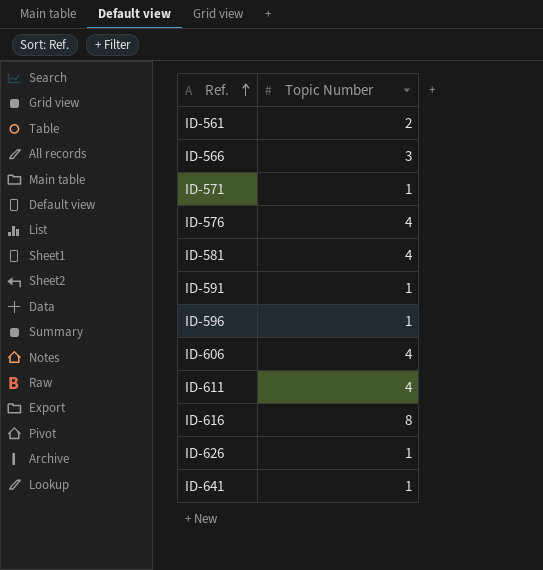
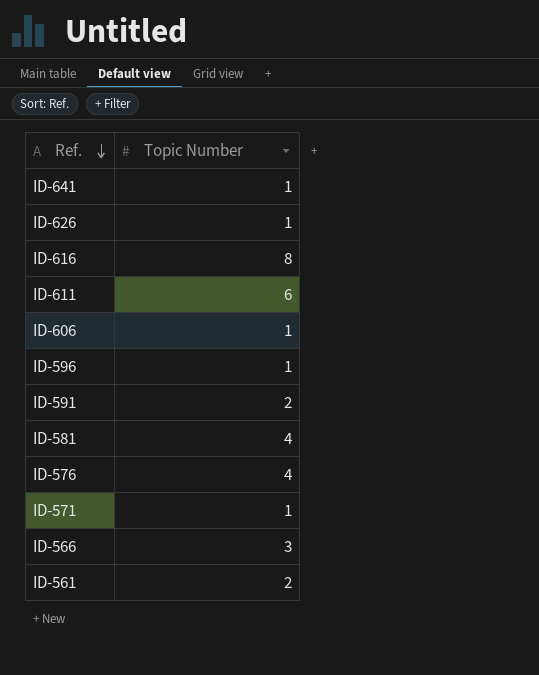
row order: Ref. ascending -> Ref. descending
ID-611 | Topic Number: 4 -> 6
ID-606 | Topic Number: 4 -> 1
ID-591 | Topic Number: 1 -> 2

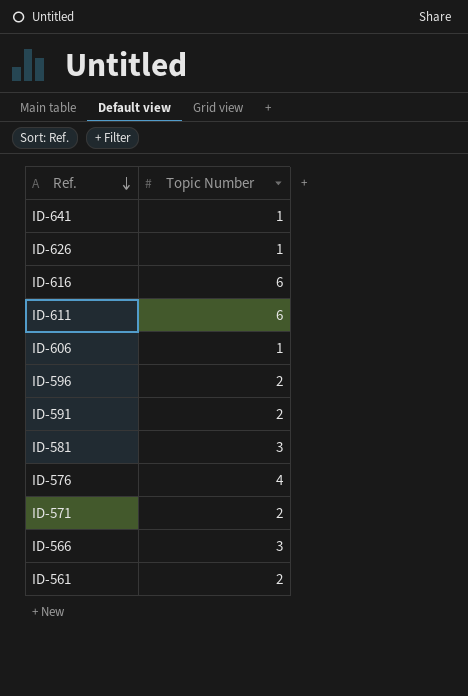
ID-616 | Topic Number: 8 -> 6
ID-596 | Topic Number: 1 -> 2
ID-581 | Topic Number: 4 -> 3
ID-571 | Topic Number: 1 -> 2

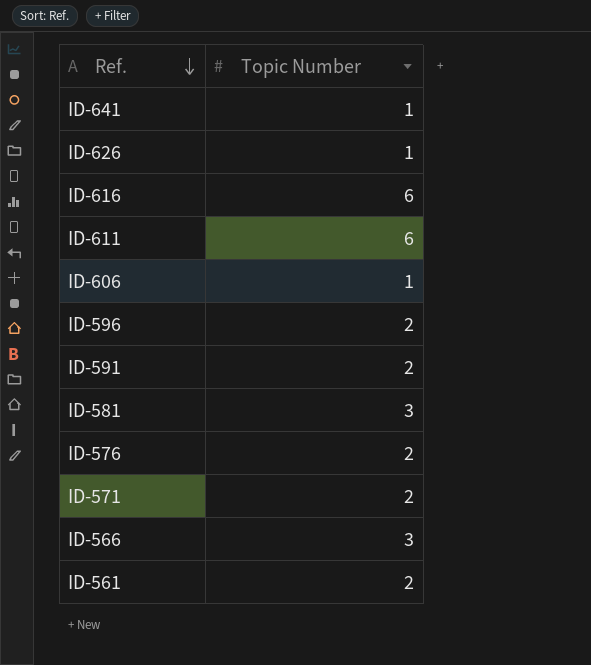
ID-576 | Topic Number: 4 -> 2

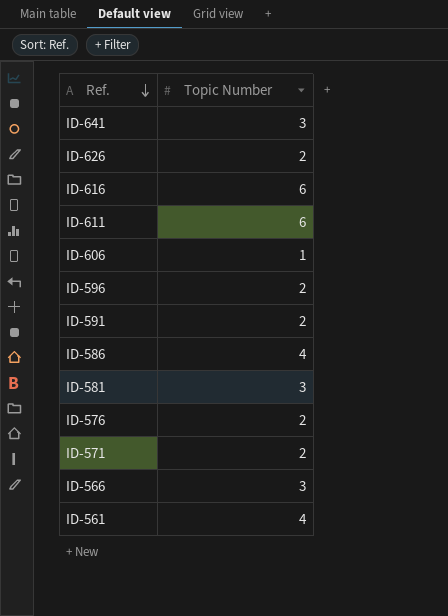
ID-641 | Topic Number: 1 -> 3
ID-626 | Topic Number: 1 -> 2
row ID-586: none -> 4
ID-561 | Topic Number: 2 -> 4

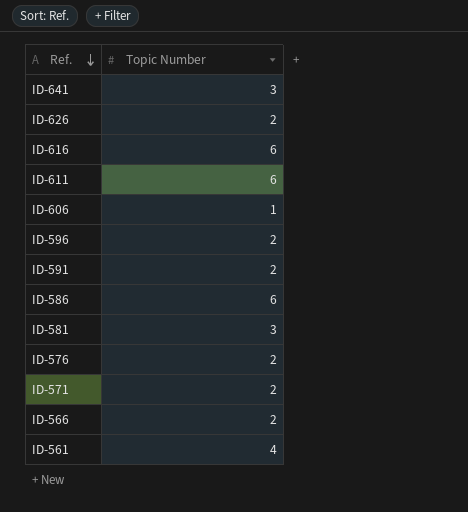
ID-586 | Topic Number: 4 -> 6
ID-566 | Topic Number: 3 -> 2

